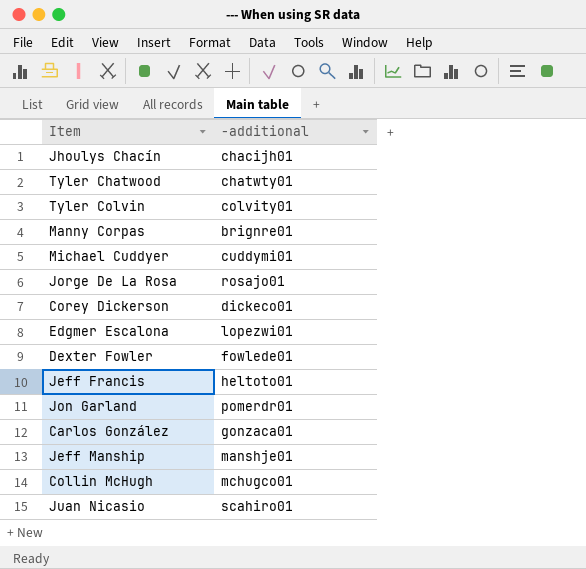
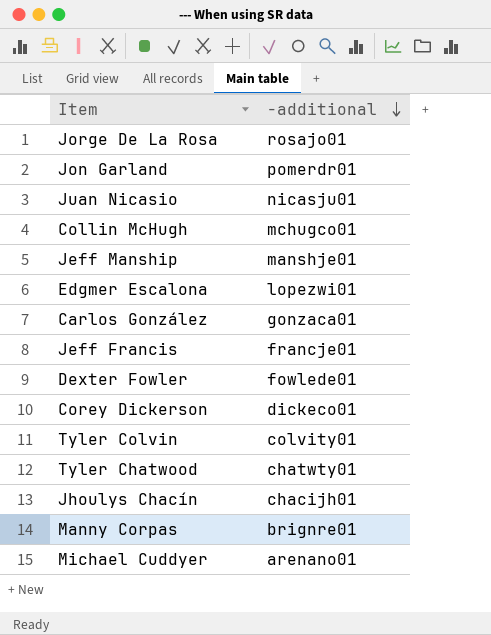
row order: none -> -additional descending
Juan Nicasio | -additional: scahiro01 -> nicasju01
Jeff Francis | -additional: heltoto01 -> francje01
Michael Cuddyer | -additional: cuddymi01 -> arenano01

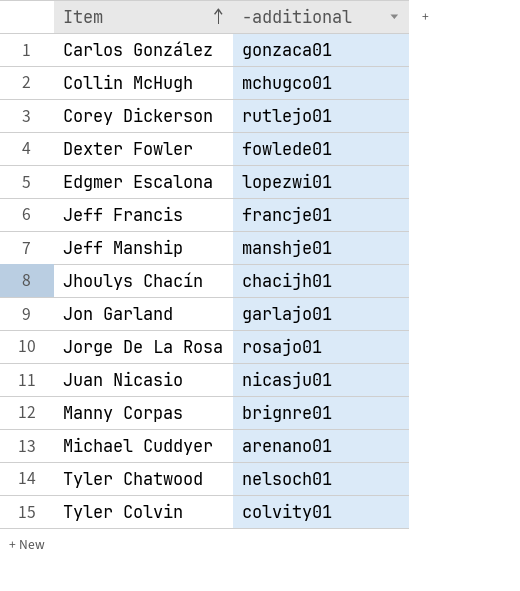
row order: -additional descending -> Item ascending
Corey Dickerson | -additional: dickeco01 -> rutlejo01
Jon Garland | -additional: pomerdr01 -> garlajo01
Tyler Chatwood | -additional: chatwty01 -> nelsoch01

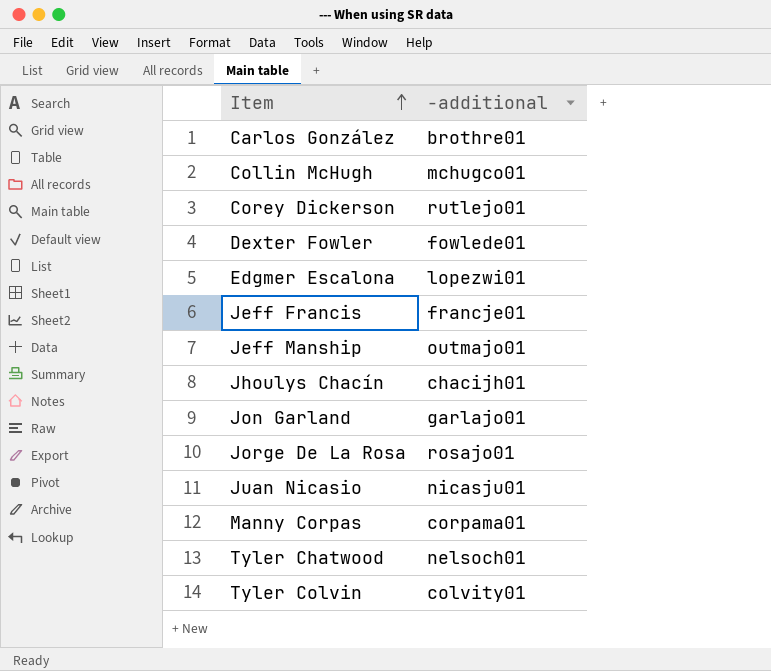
row Michael Cuddyer: arenano01 -> none
Carlos González | -additional: gonzaca01 -> brothre01
Jeff Manship | -additional: manshje01 -> outmajo01
Manny Corpas | -additional: brignre01 -> corpama01

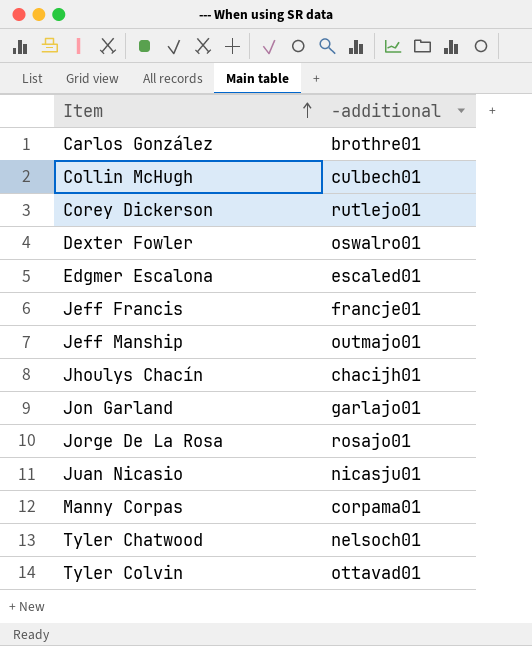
Collin McHugh | -additional: mchugco01 -> culbech01
Dexter Fowler | -additional: fowlede01 -> oswalro01
Edgmer Escalona | -additional: lopezwi01 -> escaled01
Tyler Colvin | -additional: colvity01 -> ottavad01

